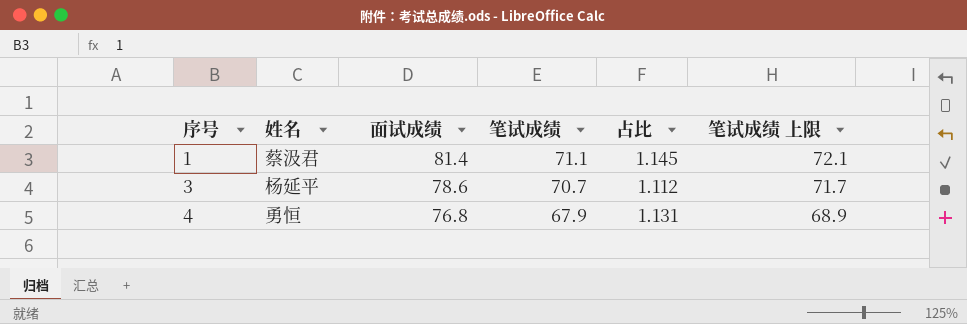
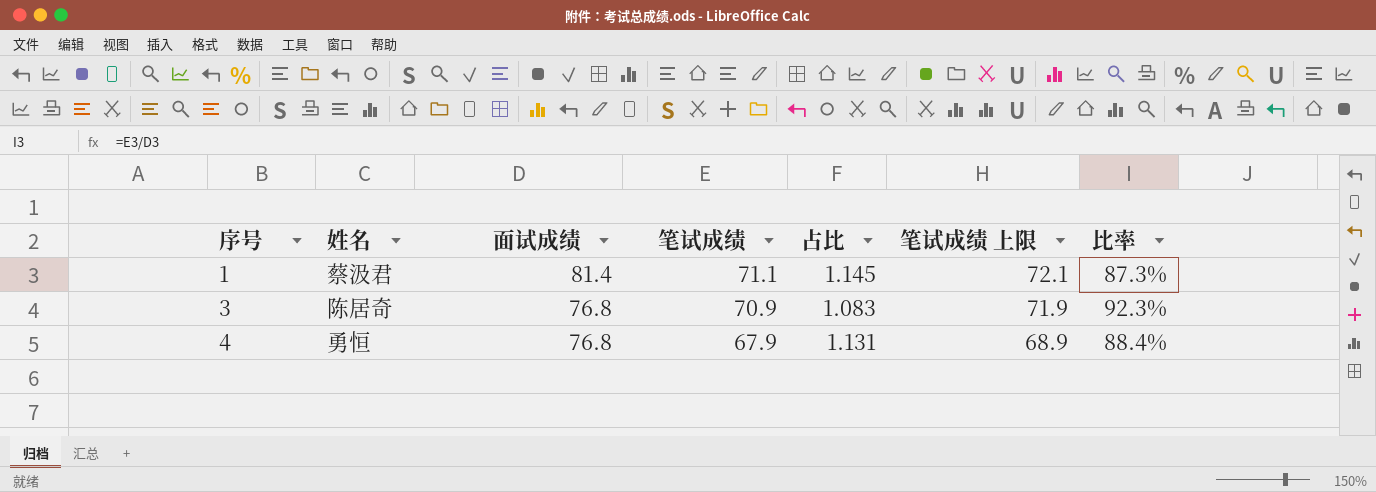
column 比率 | formula: none -> [笔试成绩] / [面试成绩]
3 | 姓名: 杨延平 -> 陈居奇
3 | 面试成绩: 78.6 -> 76.8
3 | 笔试成绩: 70.7 -> 70.9
3 | 占比: 1.112 -> 1.083
3 | 笔试成绩 上限: 71.7 -> 71.9

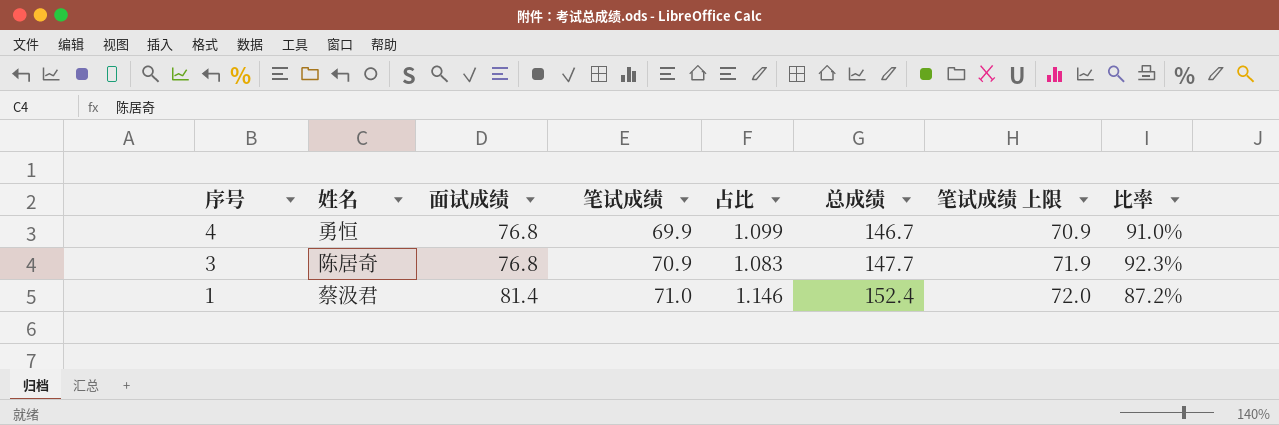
row order: 序号 ascending -> 序号 descending
column 总成绩 | formula: none -> [面试成绩] + [笔试成绩]
4 | 笔试成绩: 67.9 -> 69.9
4 | 占比: 1.131 -> 1.099
4 | 笔试成绩 上限: 68.9 -> 70.9
4 | 比率: 88.4% -> 91.0%
1 | 笔试成绩: 71.1 -> 71.0
1 | 占比: 1.145 -> 1.146
1 | 笔试成绩 上限: 72.1 -> 72.0
1 | 比率: 87.3% -> 87.2%

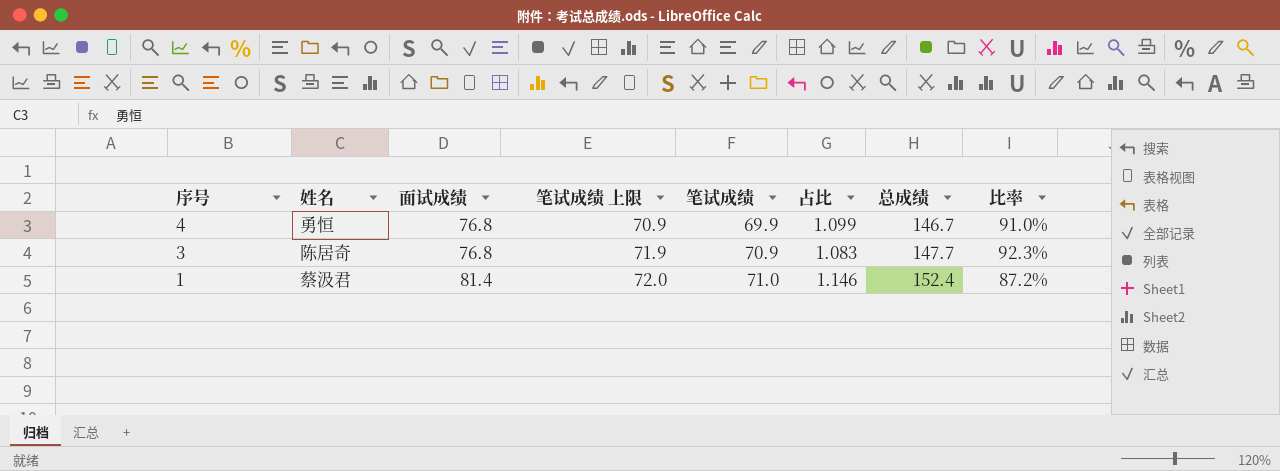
column 笔试成绩 上限 | position: 7 -> 4

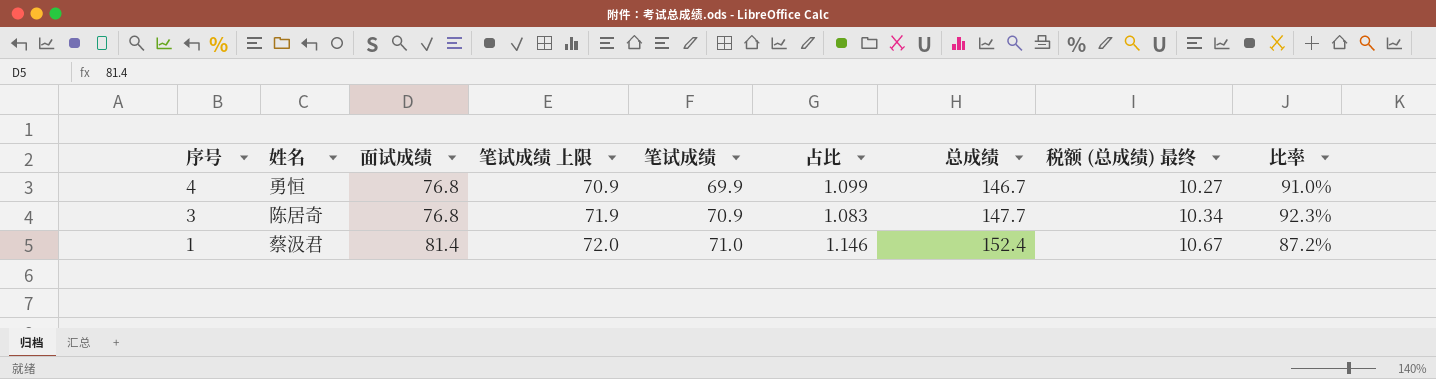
column 税额 (总成绩) 最终 | formula: none -> [总成绩] * 0.07

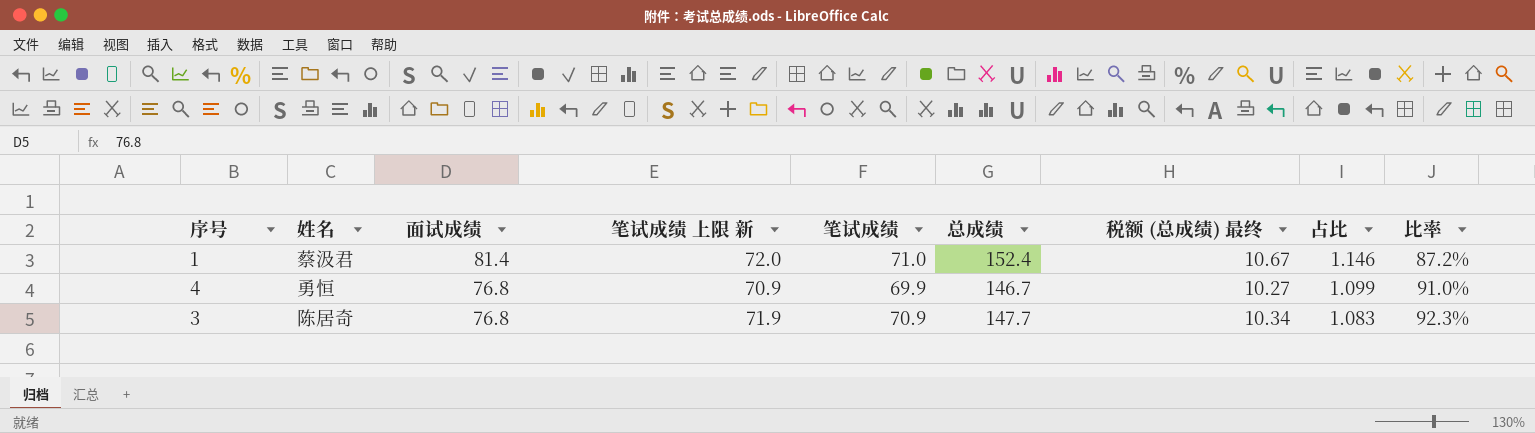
row order: 序号 descending -> 面试成绩 descending
column name: 笔试成绩 上限 -> 笔试成绩 上限 新
column 占比 | position: 6 -> 8

